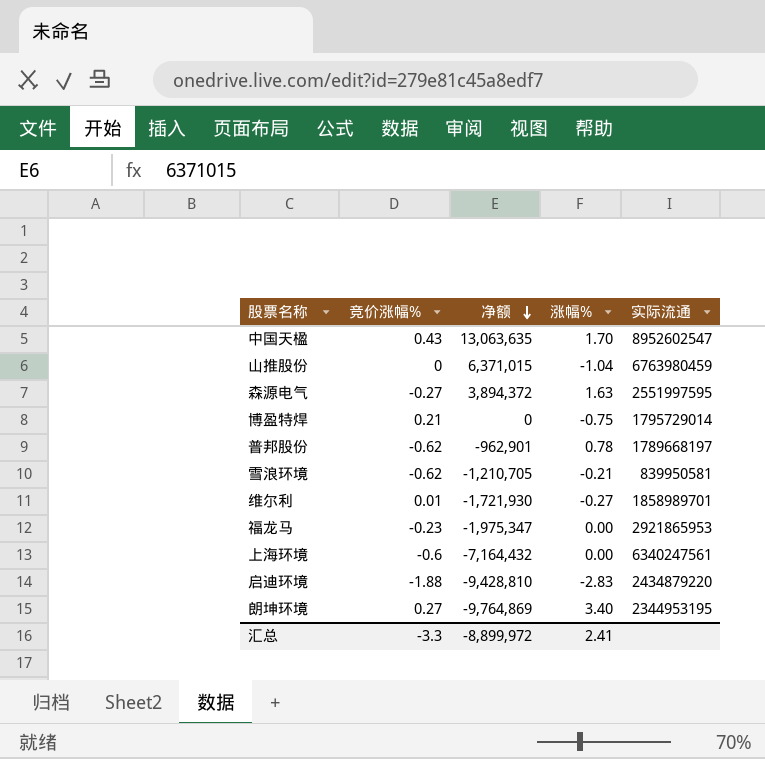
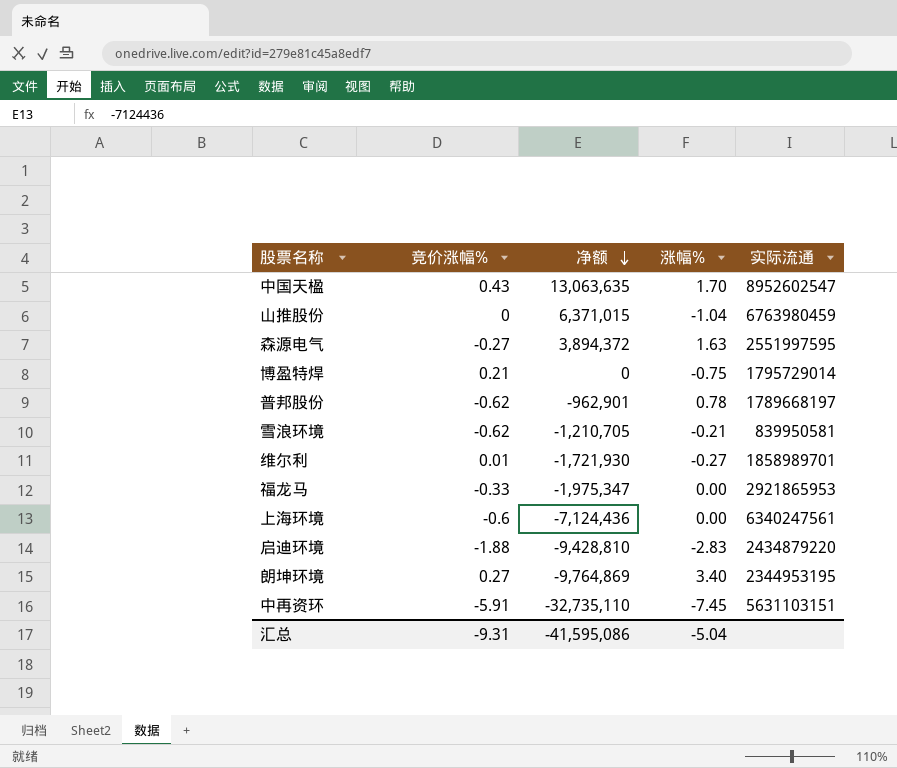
福龙马 | 竞价涨幅%: -0.23 -> -0.33
上海环境 | 净额: -7,164,432 -> -7,124,436
row 中再资环: none -> -5.91 | -32,735,110 | -7.45 | 5631103151
汇总 | 竞价涨幅%: -3.3 -> -9.31
汇总 | 净额: -8,899,972 -> -41,595,086
汇总 | 涨幅%: 2.41 -> -5.04

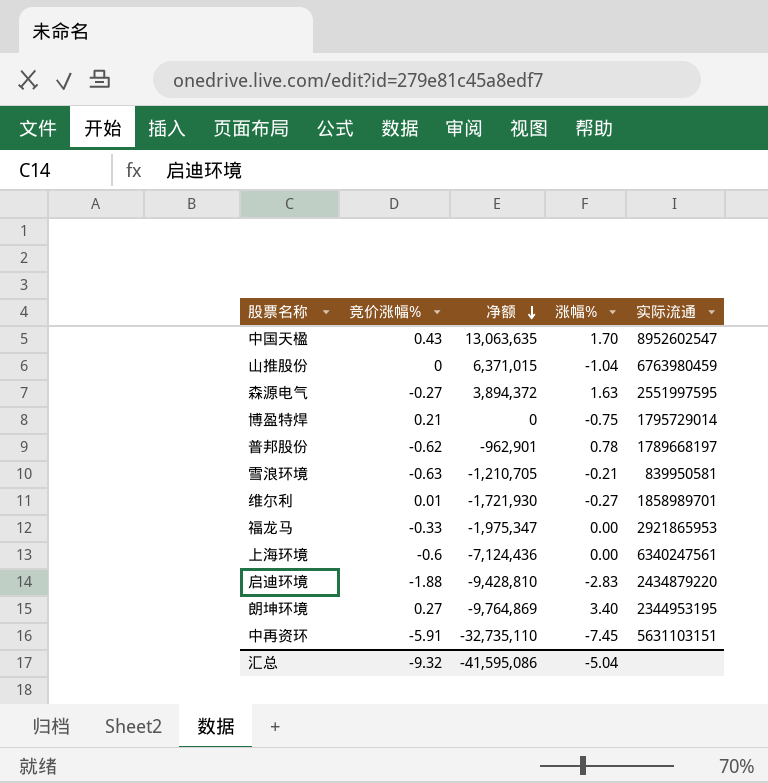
雪浪环境 | 竞价涨幅%: -0.62 -> -0.63
汇总 | 竞价涨幅%: -9.31 -> -9.32

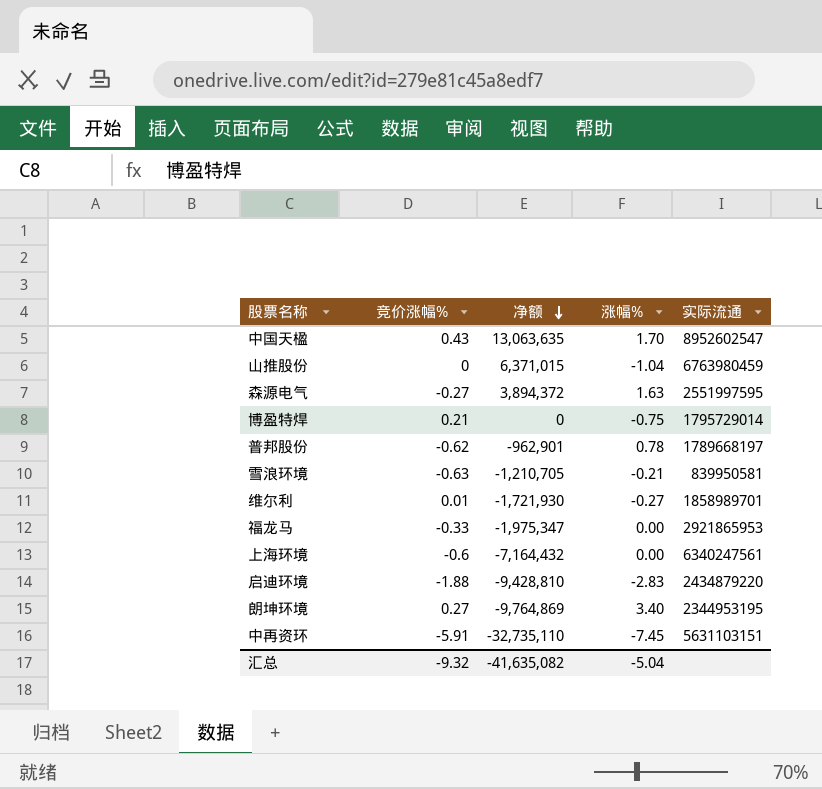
上海环境 | 净额: -7,124,436 -> -7,164,432
汇总 | 净额: -41,595,086 -> -41,635,082

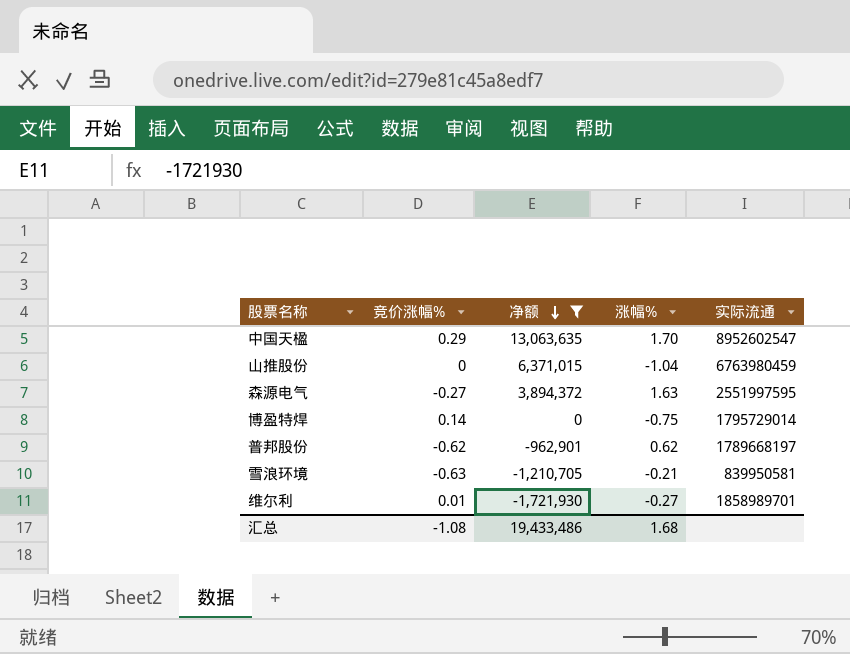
filter: none -> 净额 >= -1,721,930
中国天楹 | 竞价涨幅%: 0.43 -> 0.29
博盈特焊 | 竞价涨幅%: 0.21 -> 0.14
普邦股份 | 涨幅%: 0.78 -> 0.62
汇总 | 竞价涨幅%: -9.32 -> -1.08
汇总 | 净额: -41,635,082 -> 19,433,486
汇总 | 涨幅%: -5.04 -> 1.68

